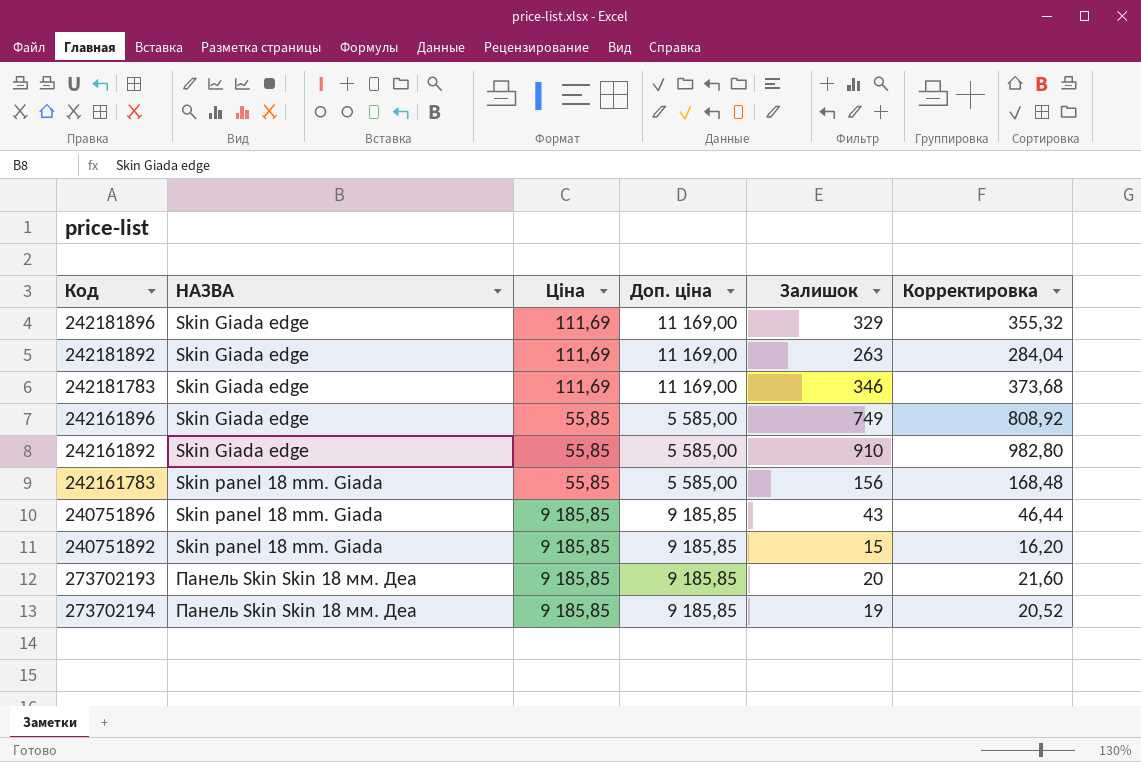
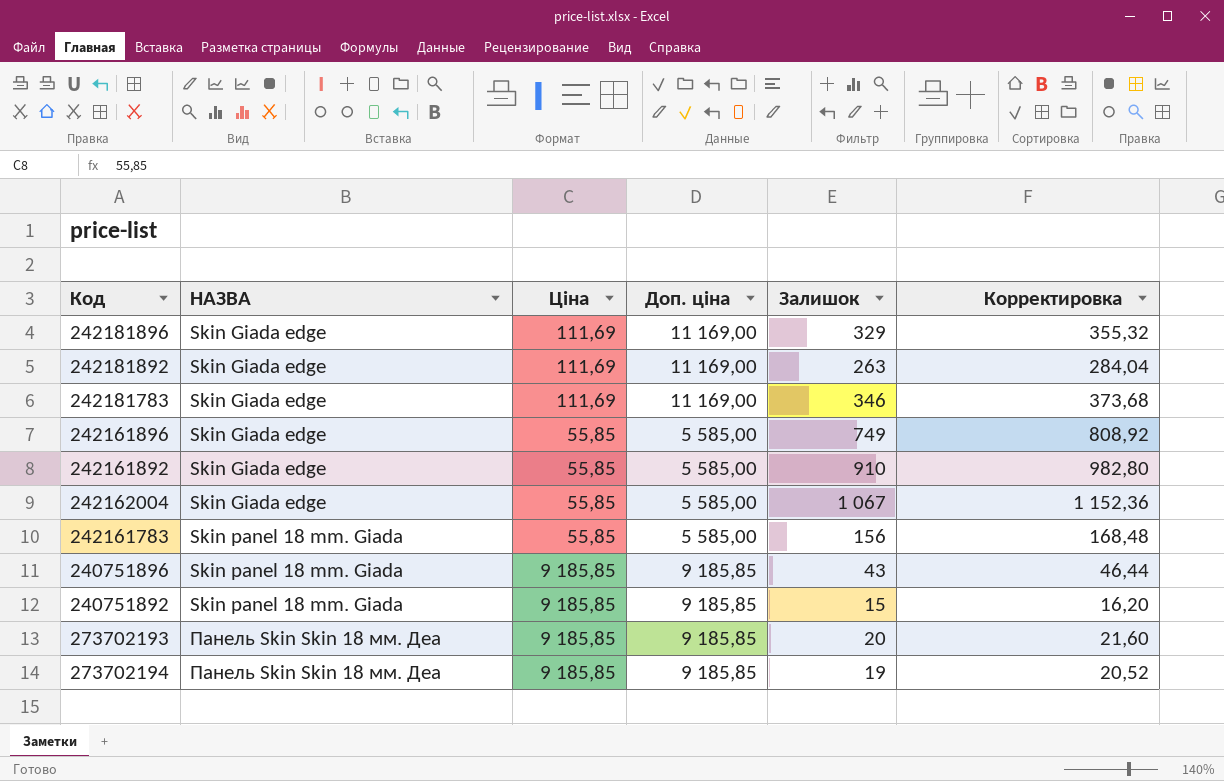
row 242162004: none -> Skin Giada edge | 55,85 | 5 585,00 | 1 067 | 1 152,36

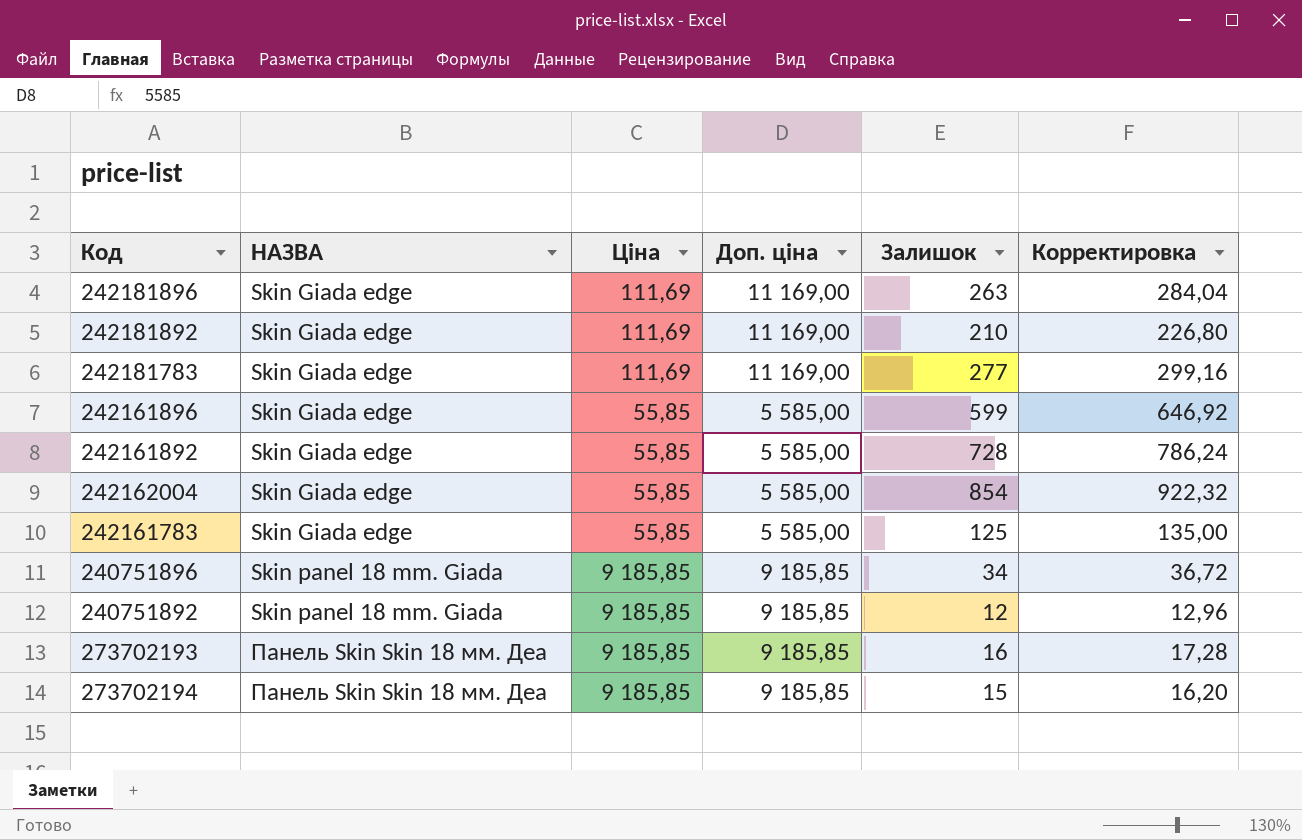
242181896 | Залишок: 329 -> 263
242181896 | Корректировка: 355,32 -> 284,04
242181892 | Залишок: 263 -> 210
242181892 | Корректировка: 284,04 -> 226,80
242181783 | Залишок: 346 -> 277
242181783 | Корректировка: 373,68 -> 299,16
242161896 | Залишок: 749 -> 599
242161896 | Корректировка: 808,92 -> 646,92
242161892 | Залишок: 910 -> 728
242161892 | Корректировка: 982,80 -> 786,24
242162004 | Залишок: 1 067 -> 854
242162004 | Корректировка: 1 152,36 -> 922,32
242161783 | НАЗВА: Skin panel 18 mm. Giada -> Skin Giada edge
242161783 | Залишок: 156 -> 125
242161783 | Корректировка: 168,48 -> 135,00
240751896 | Залишок: 43 -> 34
240751896 | Корректировка: 46,44 -> 36,72
240751892 | Залишок: 15 -> 12
240751892 | Корректировка: 16,20 -> 12,96
273702193 | Залишок: 20 -> 16
273702193 | Корректировка: 21,60 -> 17,28
273702194 | Залишок: 19 -> 15
273702194 | Корректировка: 20,52 -> 16,20

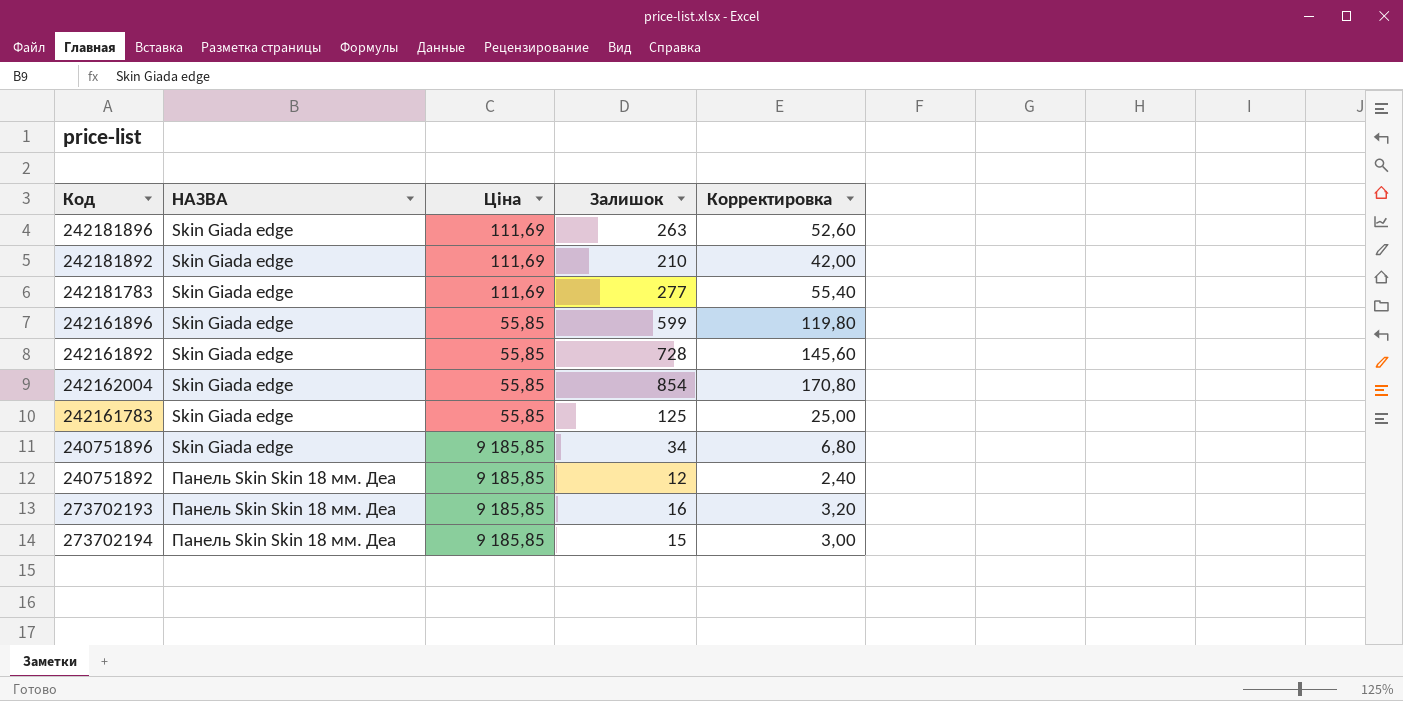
column Доп. ціна | position: 4 -> none
column Корректировка | formula: [Залишок] * 1,08 -> [Залишок] * 0,2
240751896 | НАЗВА: Skin panel 18 mm. Giada -> Skin Giada edge
240751892 | НАЗВА: Skin panel 18 mm. Giada -> Панель Skin Skin 18 мм. Деа

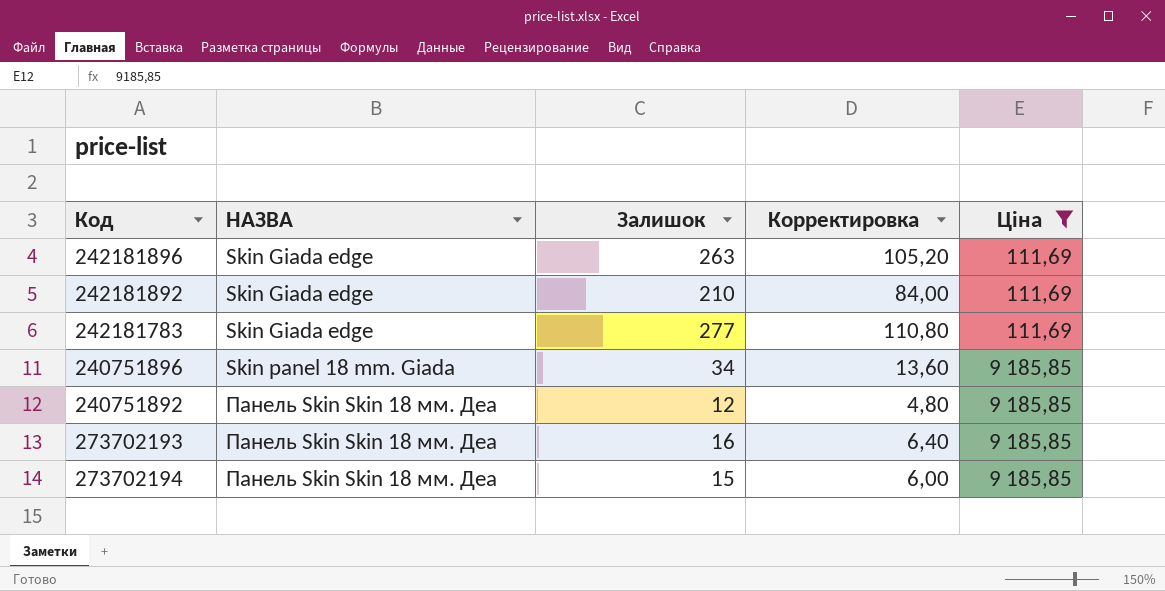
filter: none -> Ціна != 55,85
column Корректировка | formula: [Залишок] * 0,2 -> [Залишок] * 0,4
column Ціна | position: 3 -> 5
240751896 | НАЗВА: Skin Giada edge -> Skin panel 18 mm. Giada

